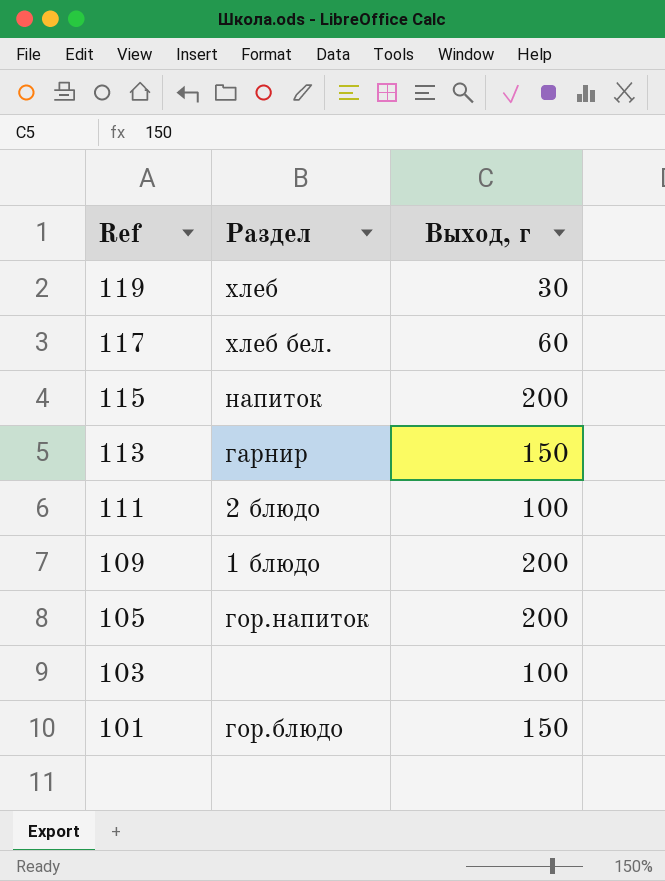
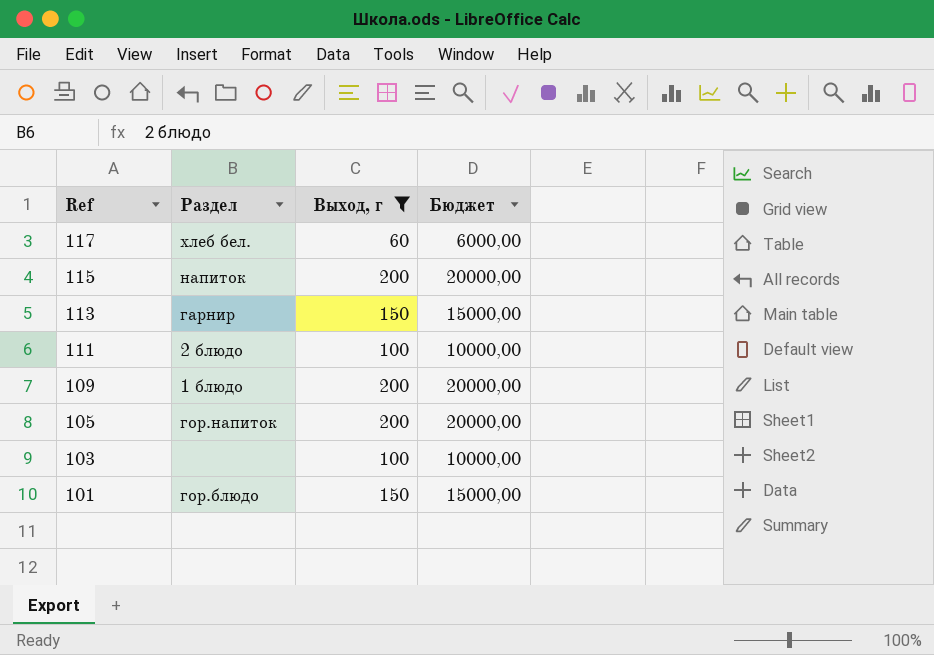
filter: none -> Выход, г != 30
column Бюджет | formula: none -> [Выход, г] * 100

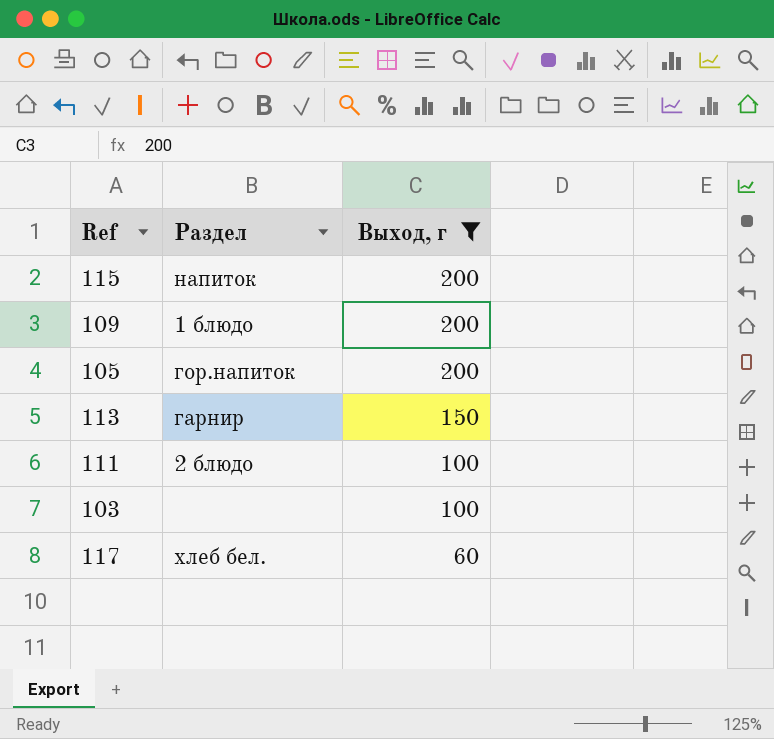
row order: Ref descending -> Выход, г descending
column Бюджет | formula: [Выход, г] * 100 -> none
row 101: гор.блюдо | 150 | 15000,00 -> none

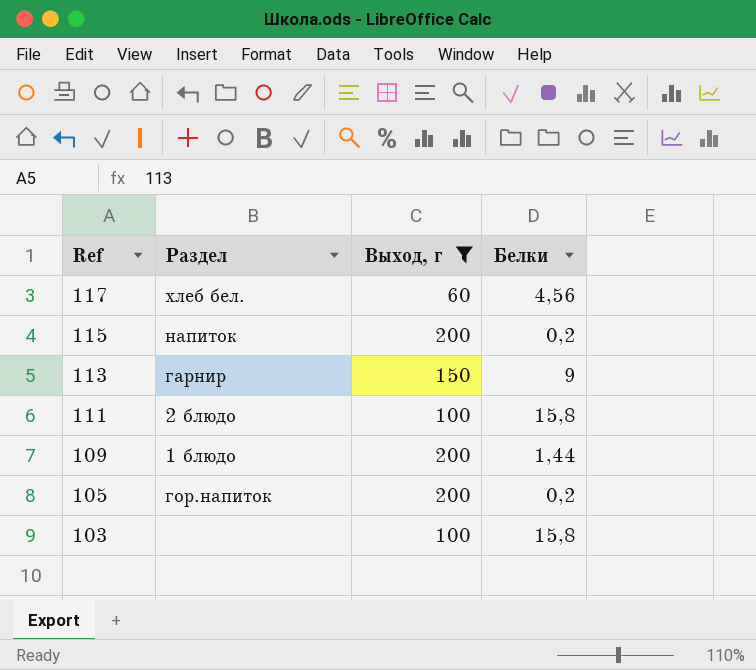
row order: Выход, г descending -> Ref descending
column Белки | position: none -> 4

